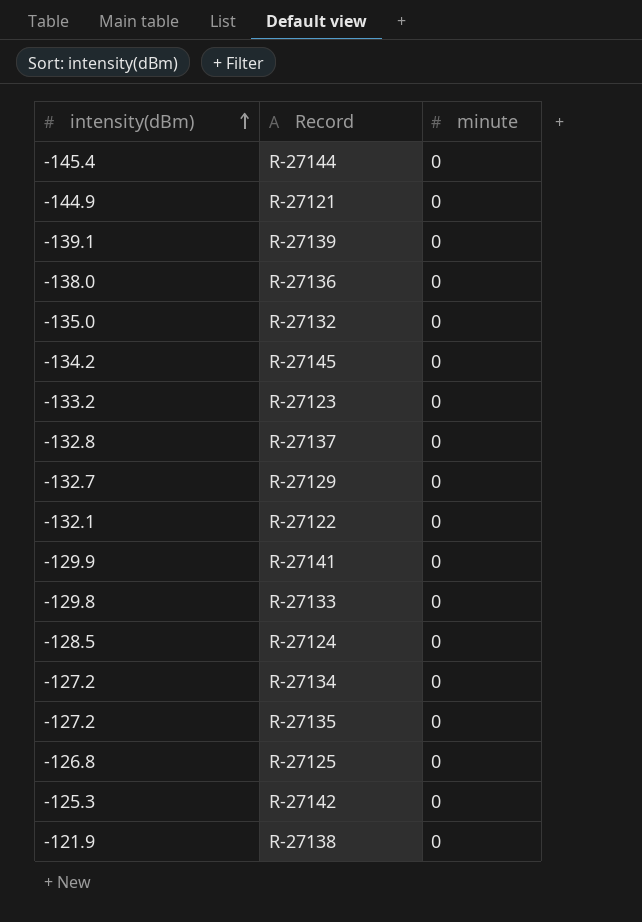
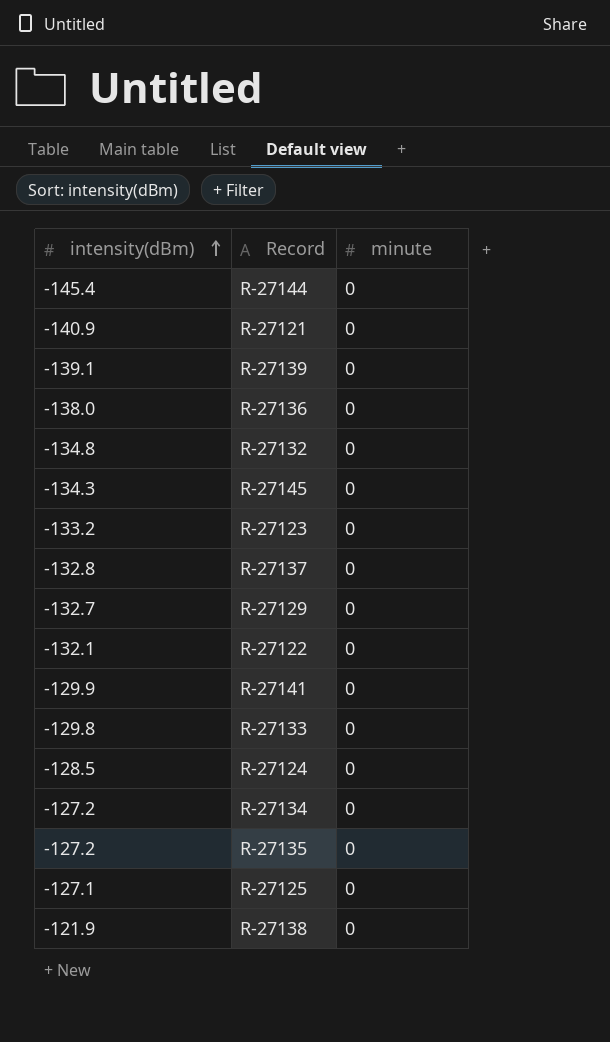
row R-27142: -125.3 | 0 -> none
R-27121 | intensity(dBm): -144.9 -> -140.9
R-27132 | intensity(dBm): -135.0 -> -134.8
R-27145 | intensity(dBm): -134.2 -> -134.3
R-27125 | intensity(dBm): -126.8 -> -127.1

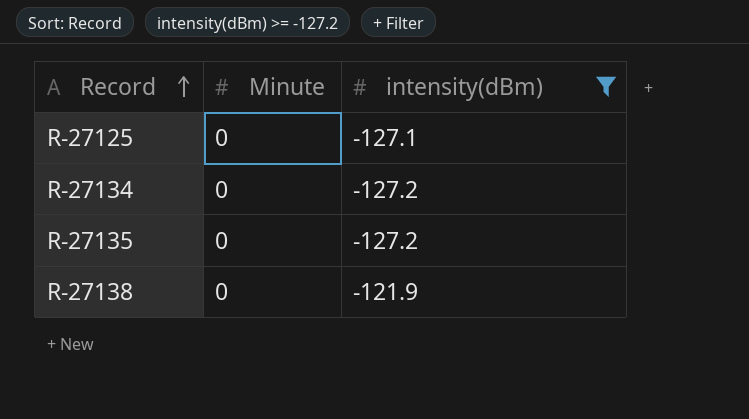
filter: none -> intensity(dBm) >= -127.2
row order: intensity(dBm) ascending -> Record ascending
column name: minute -> Minute
column intensity(dBm) | position: 1 -> 3

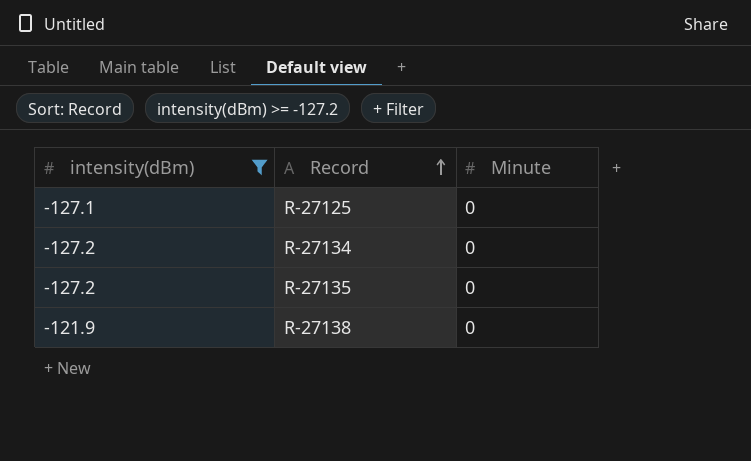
column intensity(dBm) | position: 3 -> 1

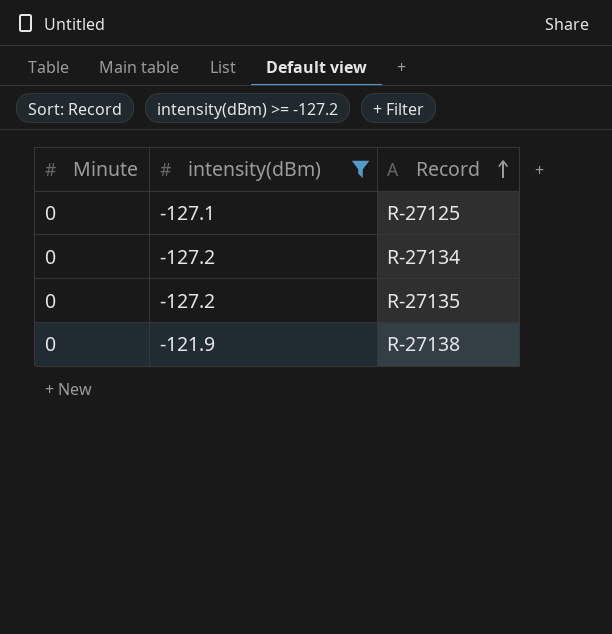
column Minute | position: 3 -> 1

